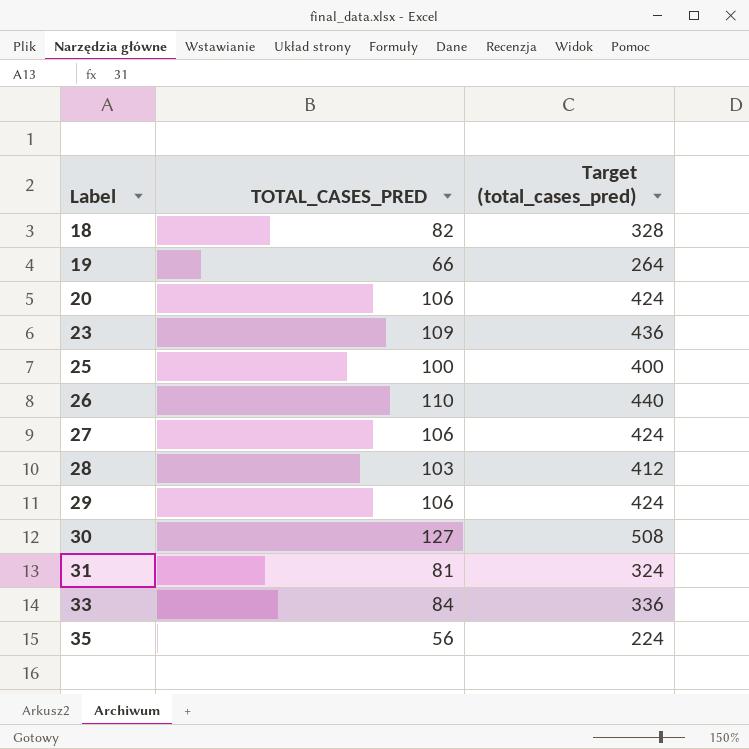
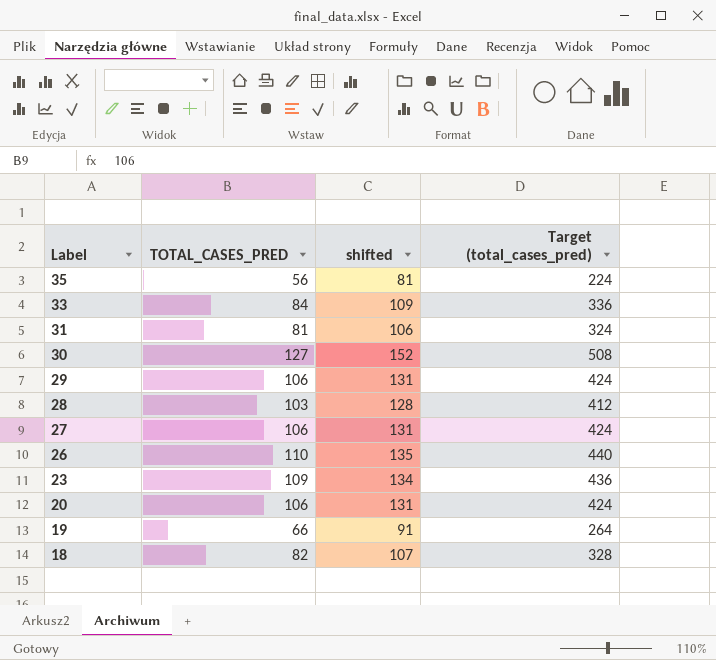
row order: Label ascending -> Label descending
column shifted | formula: none -> [TOTAL_CASES_PRED] + 25
row 25: 100 | 400 -> none

